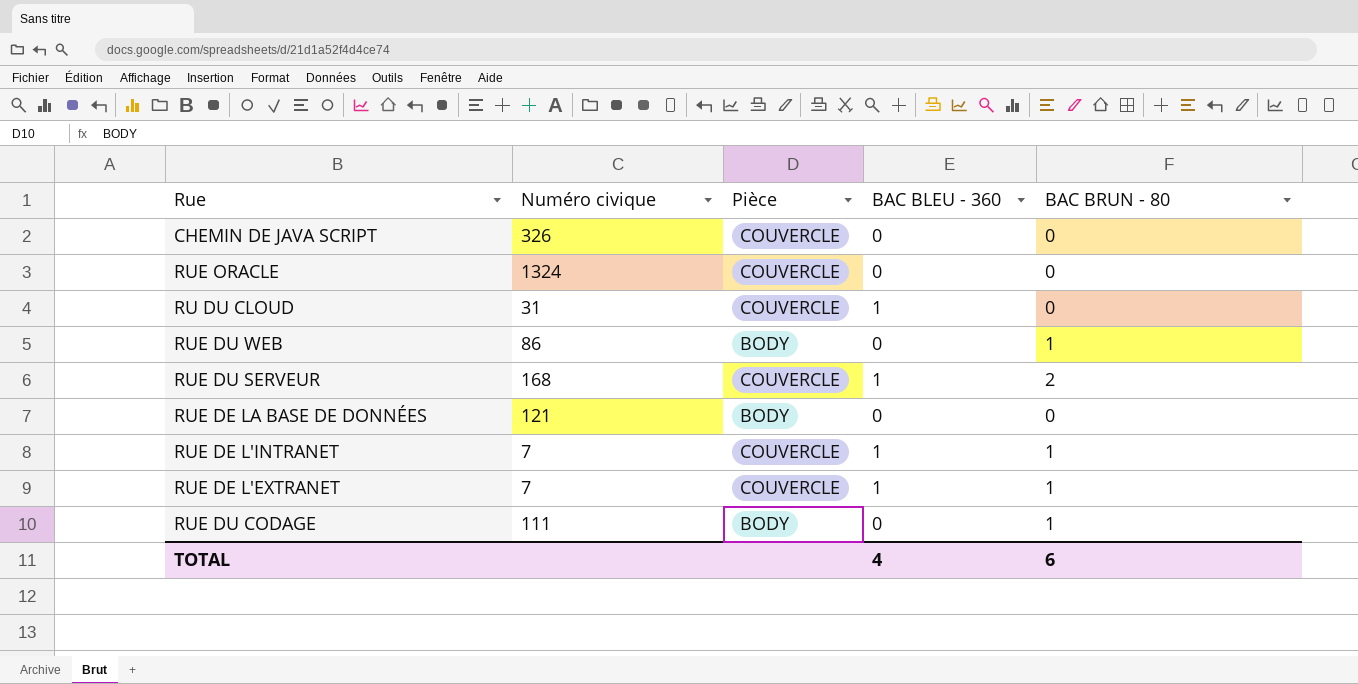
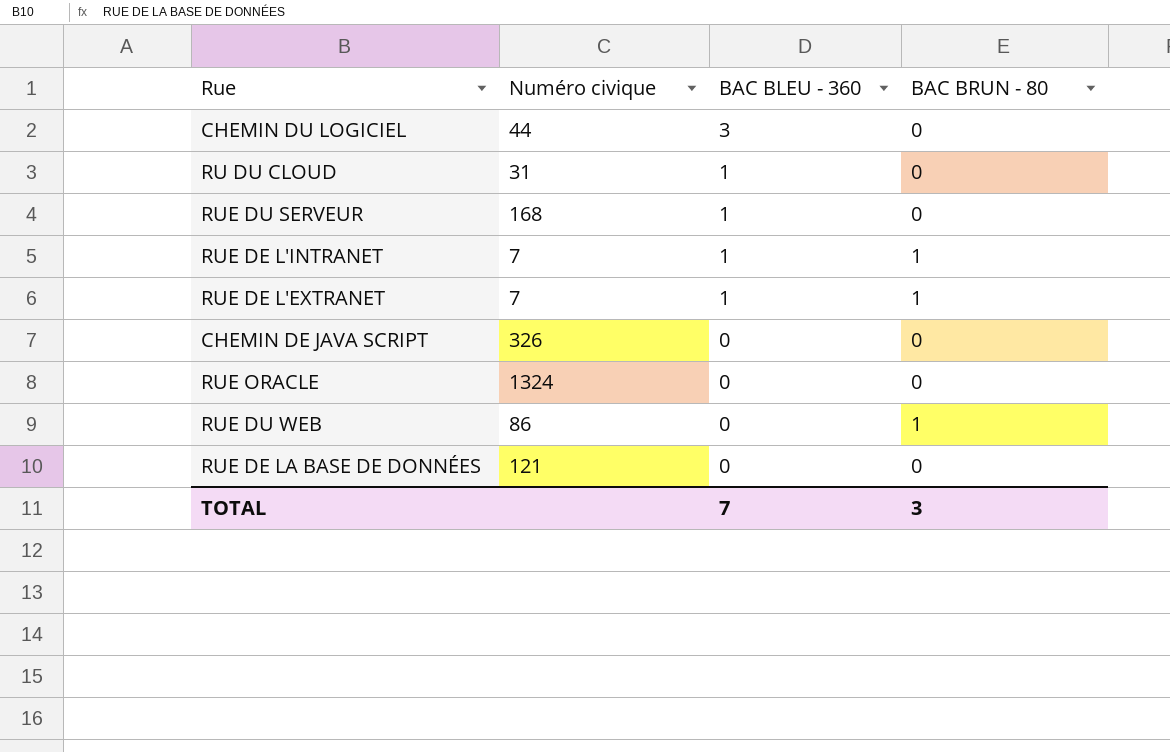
row order: none -> BAC BLEU - 360 descending
column Pièce | position: 3 -> none
row RUE DU CODAGE: 111 | BODY | 0 | 1 -> none
row CHEMIN DU LOGICIEL: none -> 44 | 3 | 0
RUE DU SERVEUR | BAC BRUN - 80: 2 -> 0
TOTAL | BAC BLEU - 360: 4 -> 7
TOTAL | BAC BRUN - 80: 6 -> 3

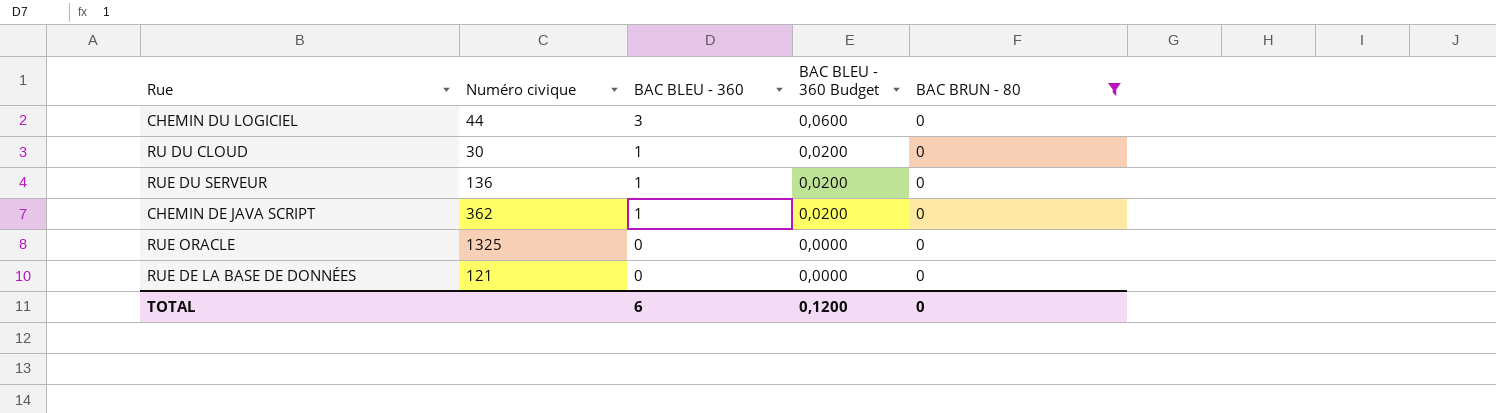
filter: none -> BAC BRUN - 80 = 0
column BAC BLEU - 360 Budget | formula: none -> [BAC BLEU - 360] * 0,02
RU DU CLOUD | Numéro civique: 31 -> 30
RUE DU SERVEUR | Numéro civique: 168 -> 136
CHEMIN DE JAVA SCRIPT | Numéro civique: 326 -> 362
CHEMIN DE JAVA SCRIPT | BAC BLEU - 360: 0 -> 1
RUE ORACLE | Numéro civique: 1324 -> 1325
TOTAL | BAC BLEU - 360: 7 -> 6
TOTAL | BAC BRUN - 80: 3 -> 0

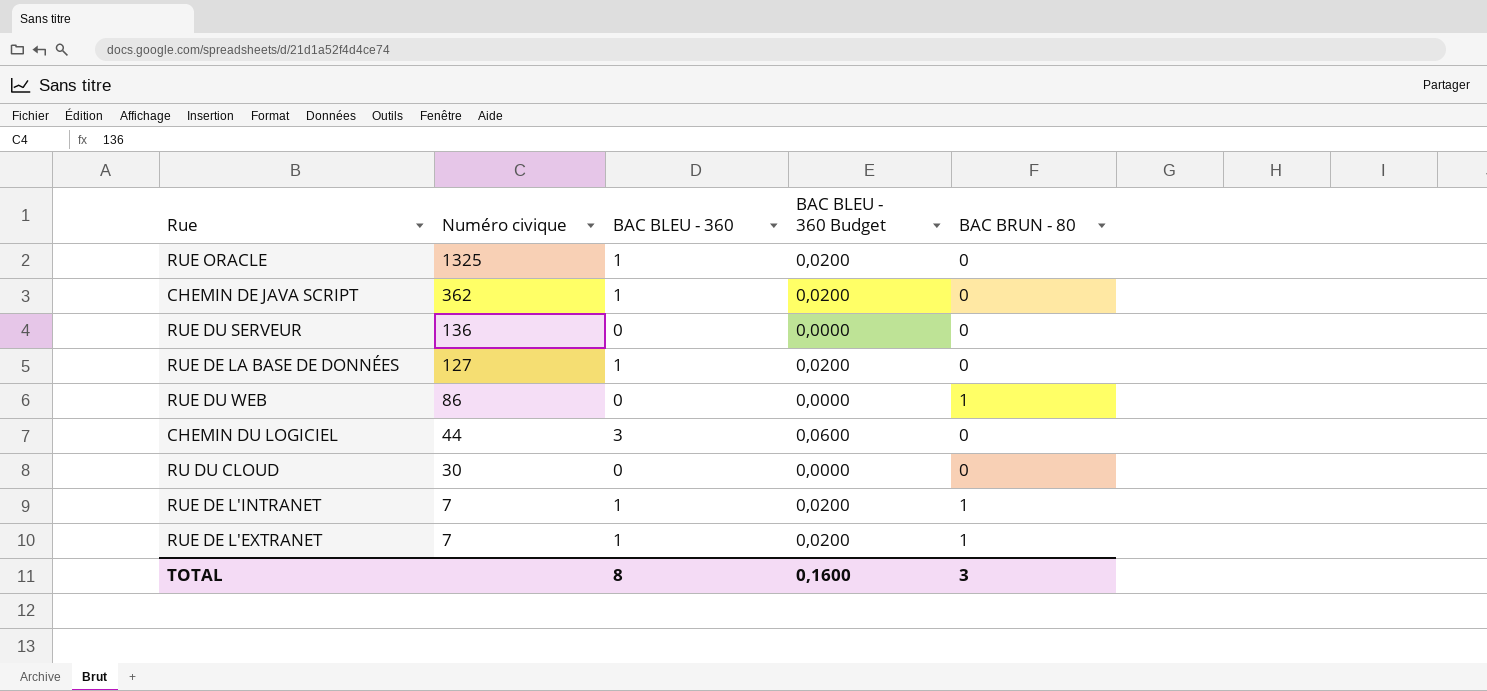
filter: BAC BRUN - 80 = 0 -> none
row order: BAC BLEU - 360 descending -> Numéro civique descending
RUE ORACLE | BAC BLEU - 360: 0 -> 1
RUE ORACLE | BAC BLEU - 360 Budget: 0,0000 -> 0,0200
RUE DU SERVEUR | BAC BLEU - 360: 1 -> 0
RUE DU SERVEUR | BAC BLEU - 360 Budget: 0,0200 -> 0,0000
RUE DE LA BASE DE DONNÉES | Numéro civique: 121 -> 127
RUE DE LA BASE DE DONNÉES | BAC BLEU - 360: 0 -> 1
RUE DE LA BASE DE DONNÉES | BAC BLEU - 360 Budget: 0,0000 -> 0,0200
RU DU CLOUD | BAC BLEU - 360: 1 -> 0
RU DU CLOUD | BAC BLEU - 360 Budget: 0,0200 -> 0,0000
TOTAL | BAC BLEU - 360: 6 -> 8
TOTAL | BAC BLEU - 360 Budget: 0,1200 -> 0,1600
TOTAL | BAC BRUN - 80: 0 -> 3

